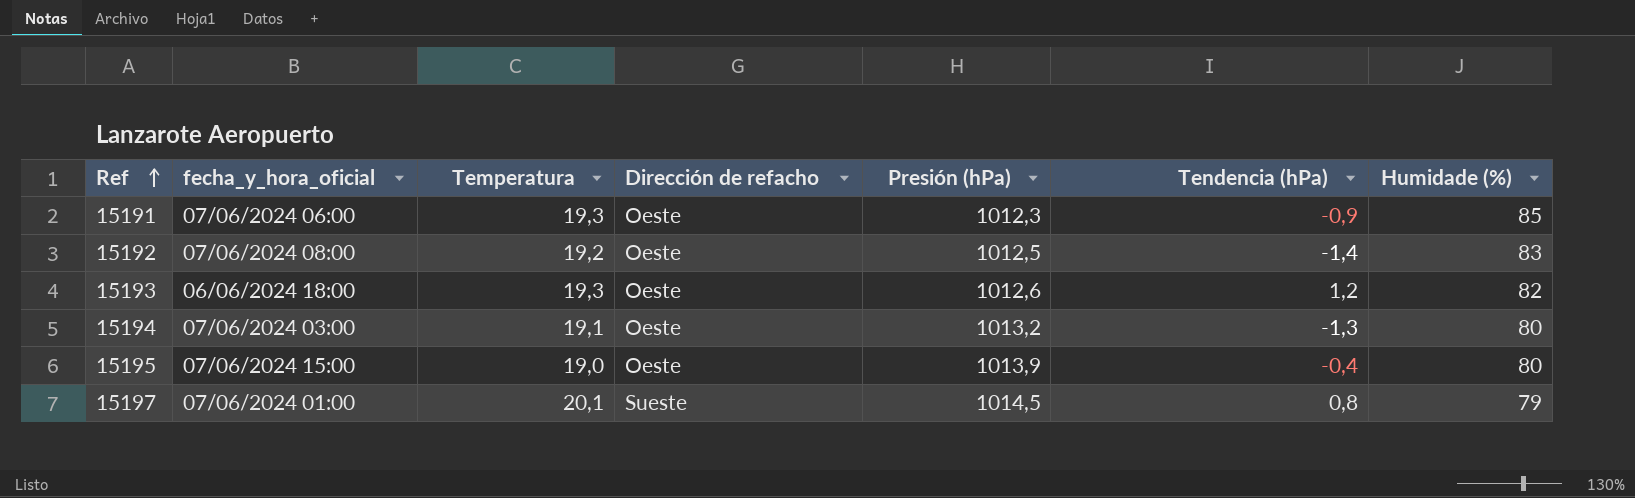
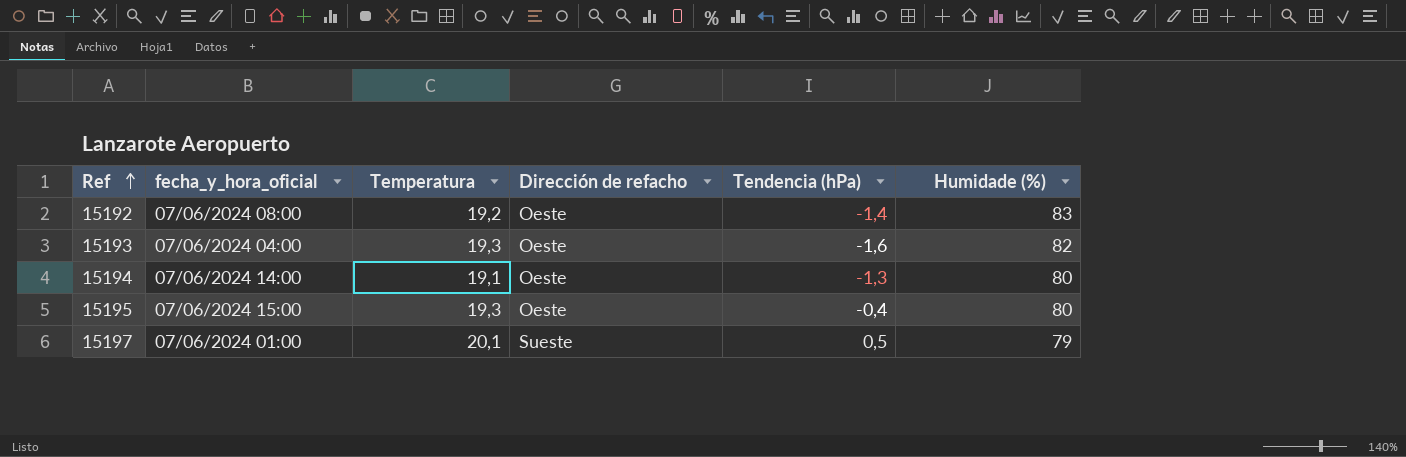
column Presión (hPa) | position: 5 -> none
row 15191: 07/06/2024 06:00 | 19,3 | Oeste | 1012,3 | -0,9 | 85 -> none
15193 | fecha_y_hora_oficial: 06/06/2024 18:00 -> 07/06/2024 04:00
15193 | Tendencia (hPa): 1,2 -> -1,6
15194 | fecha_y_hora_oficial: 07/06/2024 03:00 -> 07/06/2024 14:00
15195 | Temperatura: 19,0 -> 19,3
15197 | Tendencia (hPa): 0,8 -> 0,5

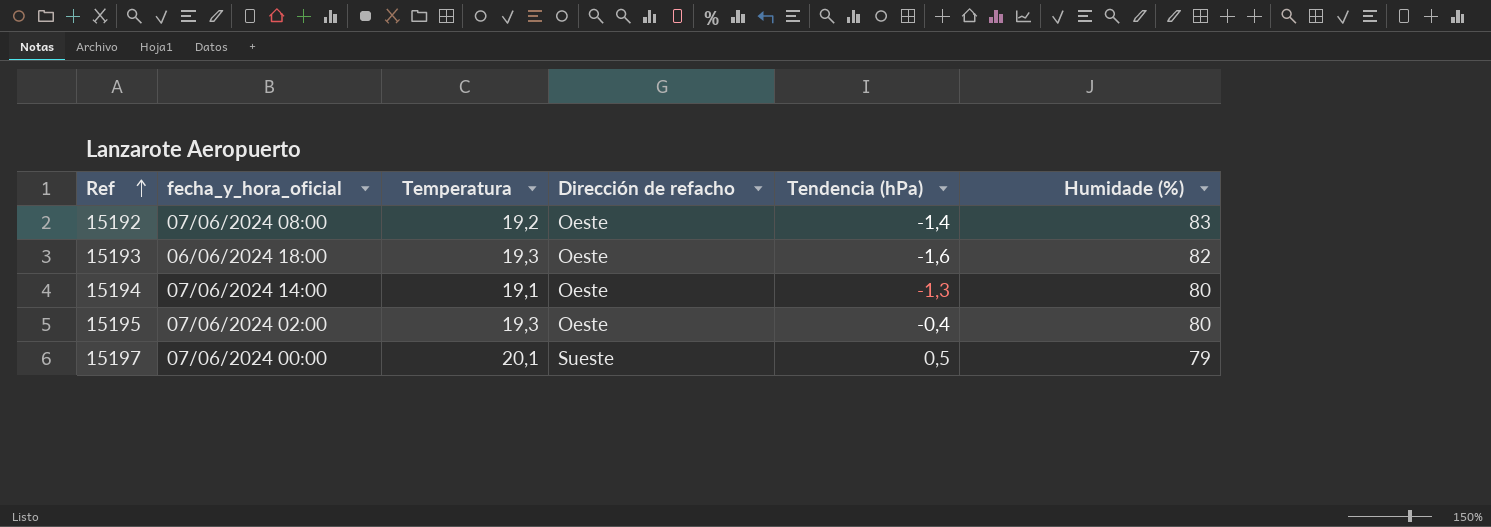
15193 | fecha_y_hora_oficial: 07/06/2024 04:00 -> 06/06/2024 18:00
15195 | fecha_y_hora_oficial: 07/06/2024 15:00 -> 07/06/2024 02:00
15197 | fecha_y_hora_oficial: 07/06/2024 01:00 -> 07/06/2024 00:00

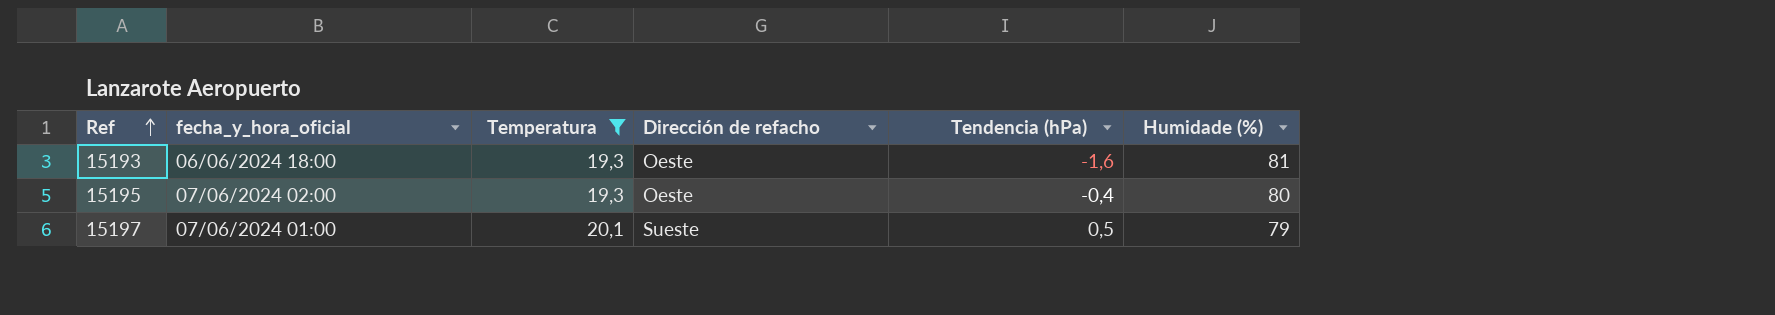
filter: none -> Temperatura >= 19,3
15193 | Humidade (%): 82 -> 81
15197 | fecha_y_hora_oficial: 07/06/2024 00:00 -> 07/06/2024 01:00

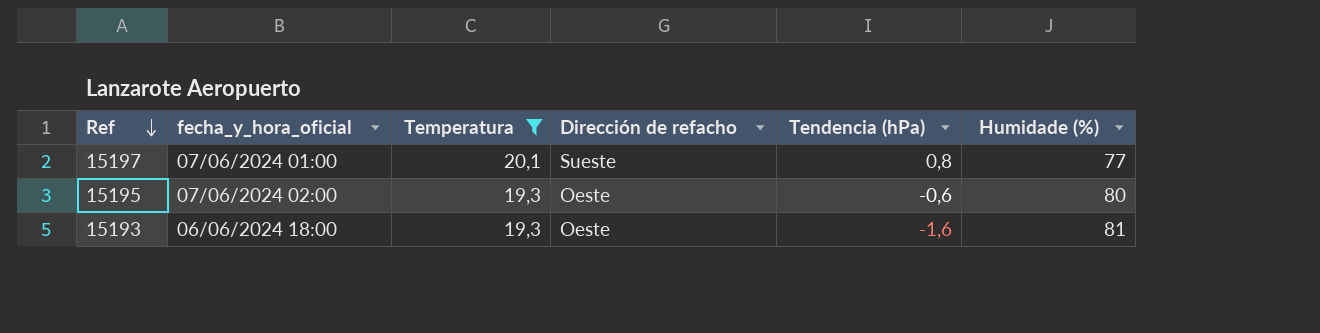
row order: Ref ascending -> Ref descending
15197 | Tendencia (hPa): 0,5 -> 0,8
15197 | Humidade (%): 79 -> 77
15195 | Tendencia (hPa): -0,4 -> -0,6

